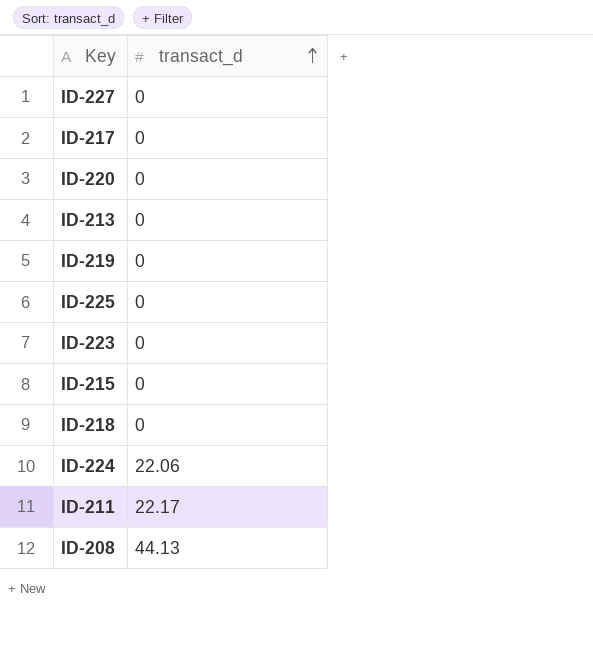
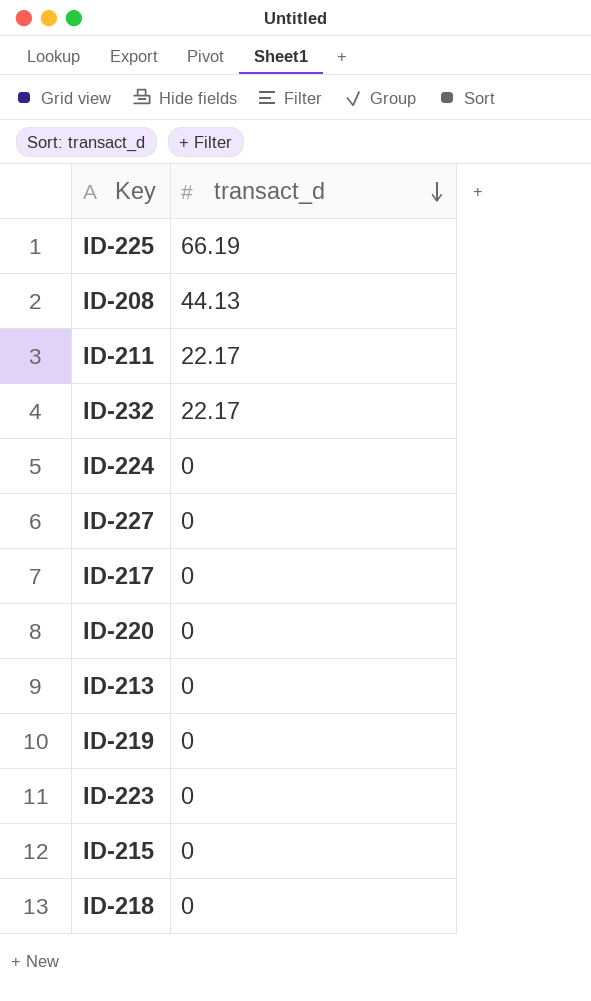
row order: transact_d ascending -> transact_d descending
ID-225 | transact_d: 0 -> 66.19
row ID-232: none -> 22.17
ID-224 | transact_d: 22.06 -> 0

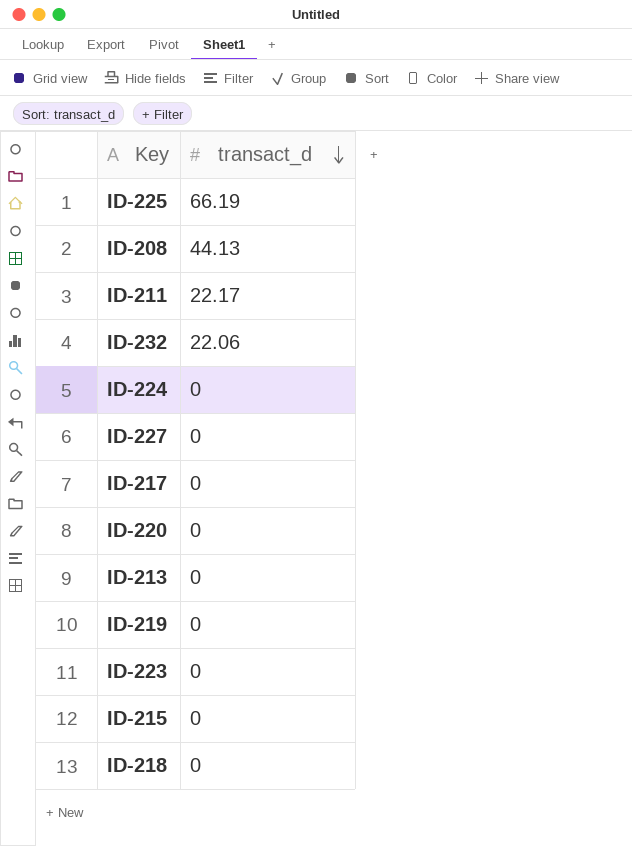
ID-232 | transact_d: 22.17 -> 22.06

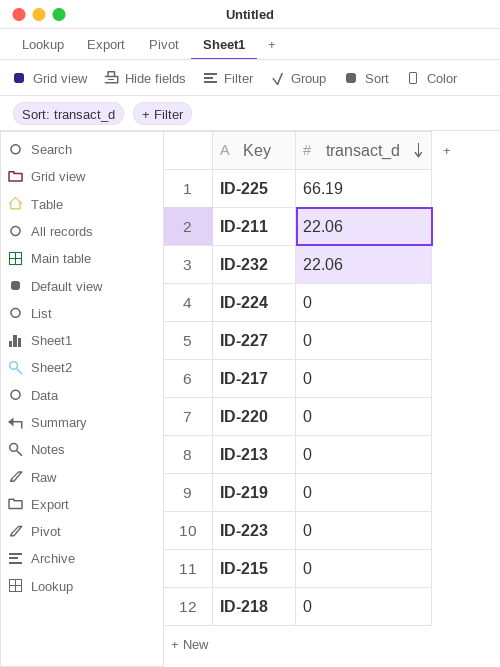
row ID-208: 44.13 -> none
ID-211 | transact_d: 22.17 -> 22.06

